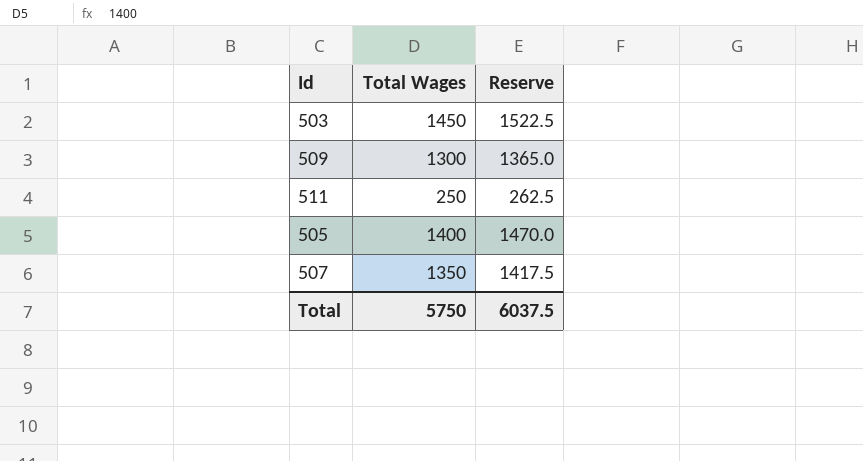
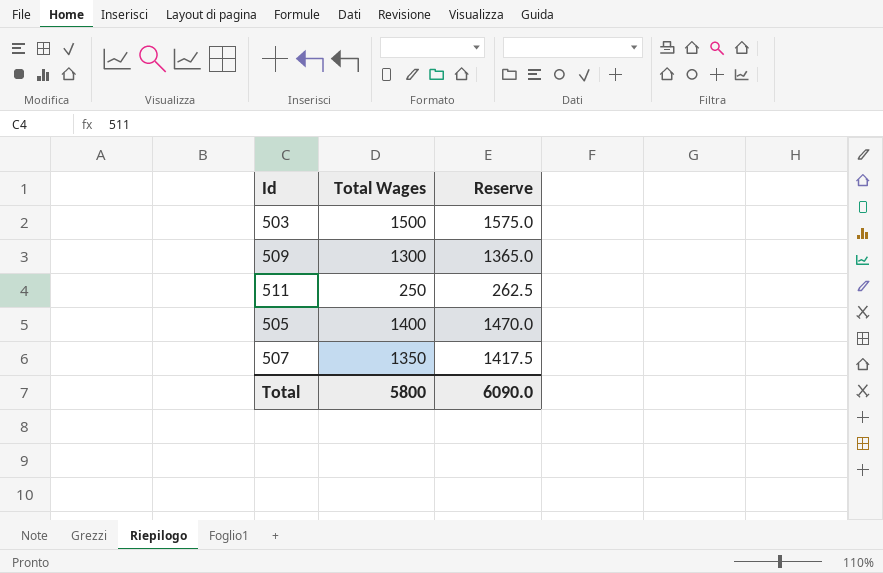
503 | Total Wages: 1450 -> 1500
503 | Reserve: 1522.5 -> 1575.0
Total | Total Wages: 5750 -> 5800
Total | Reserve: 6037.5 -> 6090.0

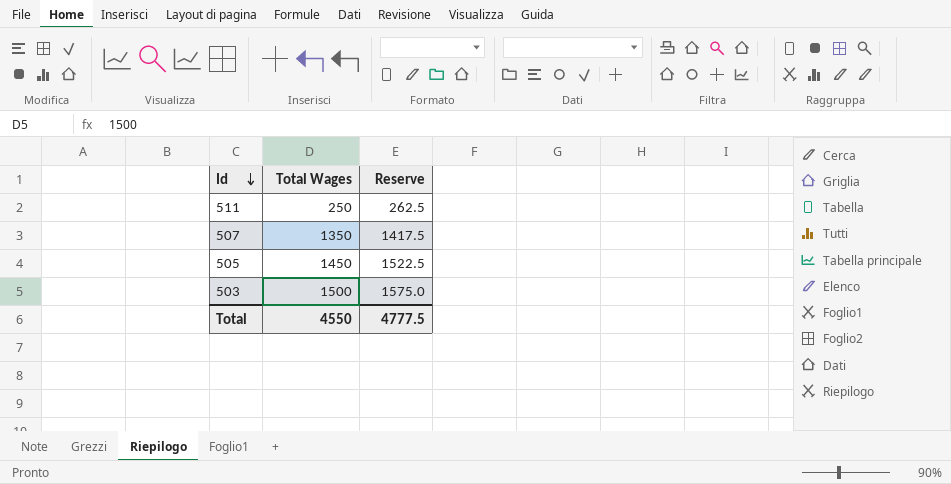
row order: none -> Id descending
row 509: 1300 | 1365.0 -> none
505 | Total Wages: 1400 -> 1450
505 | Reserve: 1470.0 -> 1522.5
Total | Total Wages: 5800 -> 4550
Total | Reserve: 6090.0 -> 4777.5

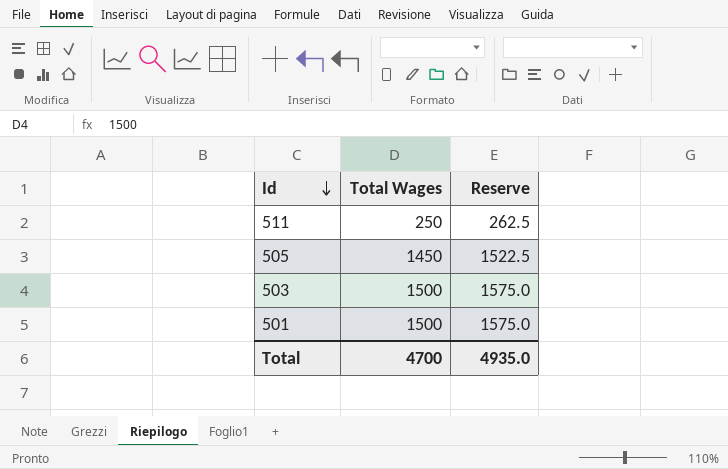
row 507: 1350 | 1417.5 -> none
row 501: none -> 1500 | 1575.0
Total | Total Wages: 4550 -> 4700
Total | Reserve: 4777.5 -> 4935.0

